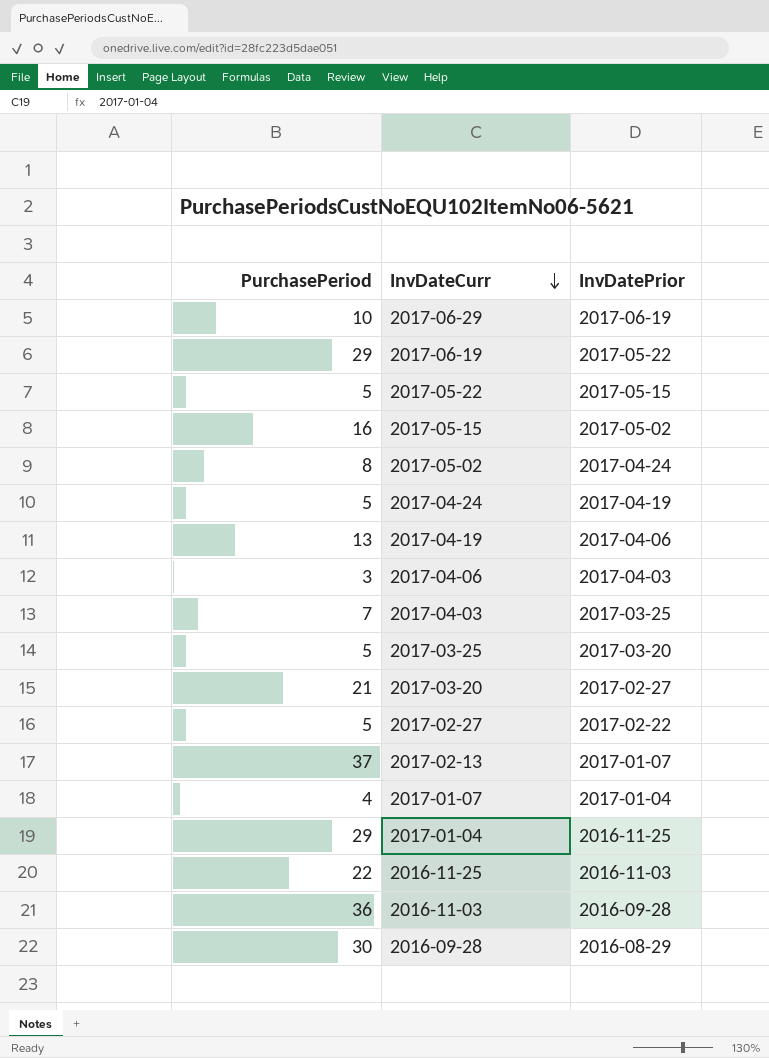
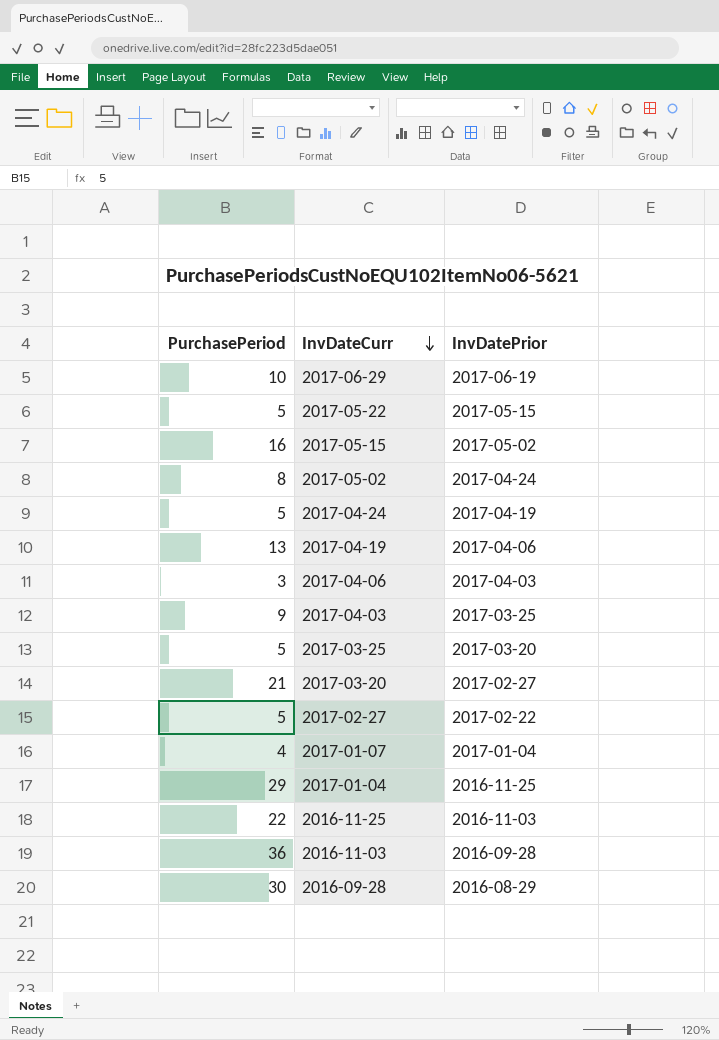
row 2017-06-19: 29 | 2017-05-22 -> none
row 2017-02-13: 37 | 2017-01-07 -> none
2017-04-03 | PurchasePeriod: 7 -> 9

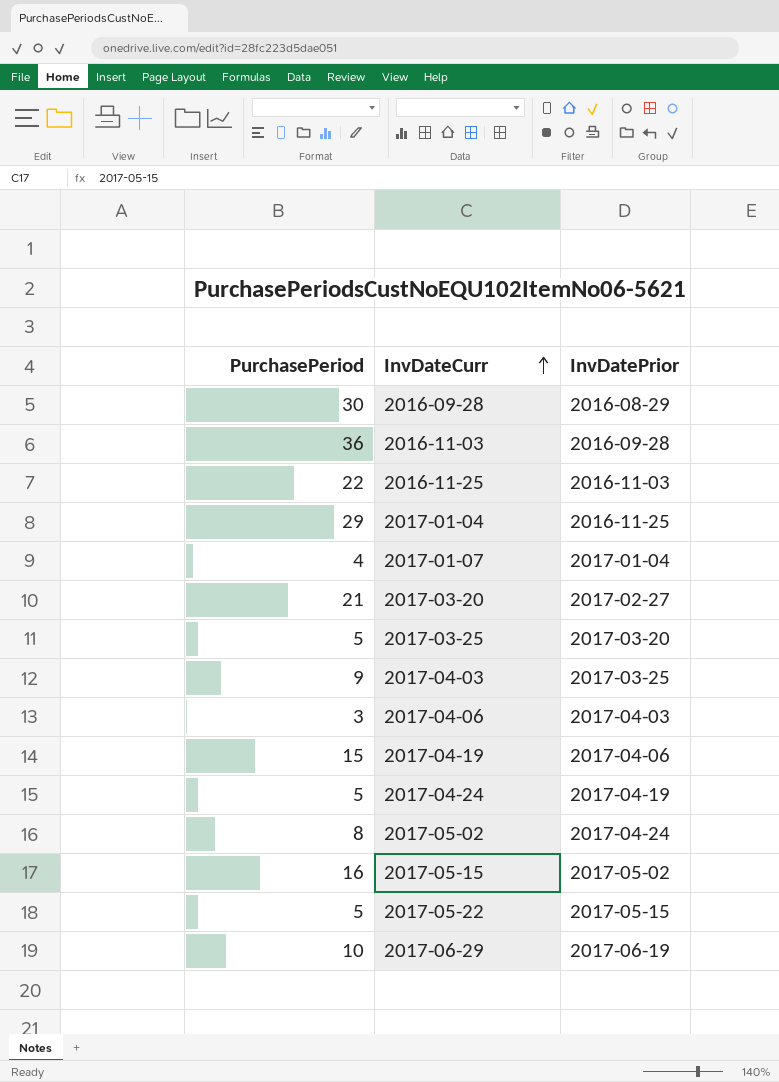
row order: InvDateCurr descending -> InvDateCurr ascending
row 2017-02-27: 5 | 2017-02-22 -> none
2017-04-19 | PurchasePeriod: 13 -> 15

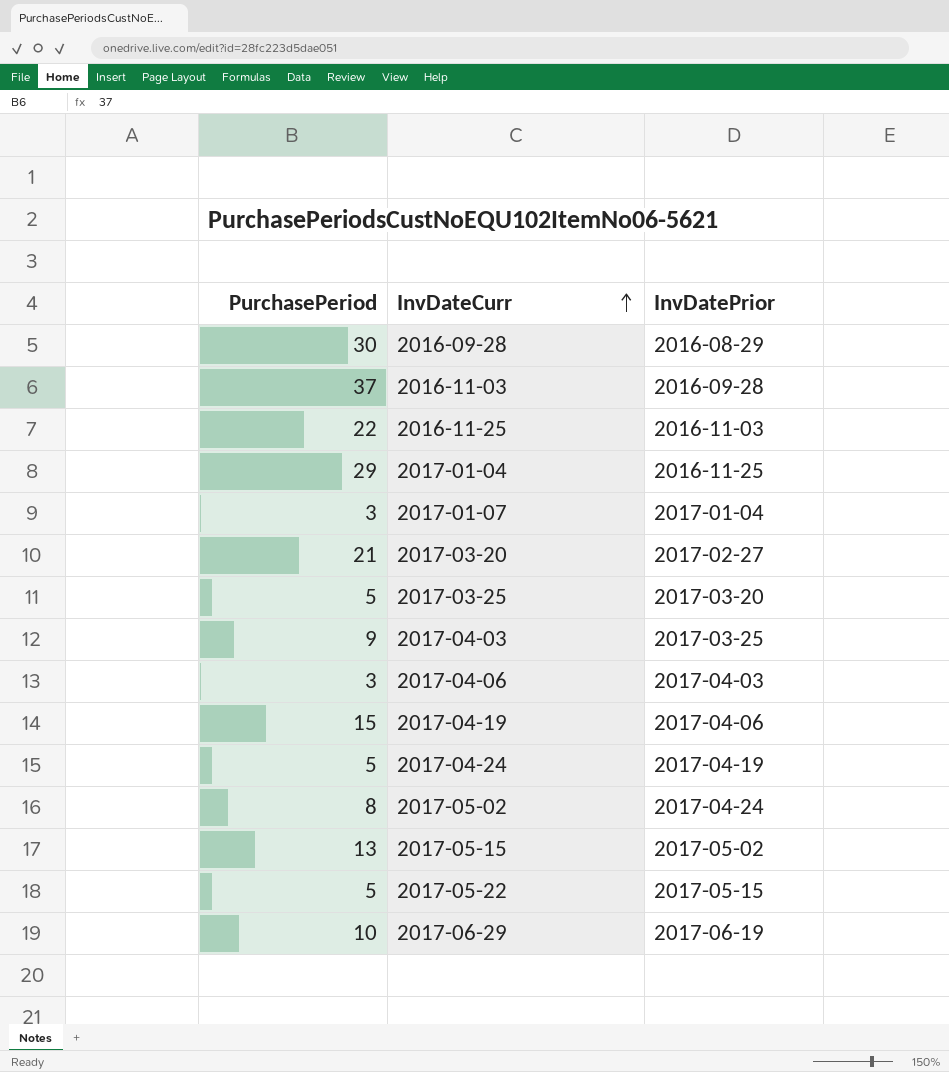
2016-11-03 | PurchasePeriod: 36 -> 37
2017-01-07 | PurchasePeriod: 4 -> 3
2017-05-15 | PurchasePeriod: 16 -> 13

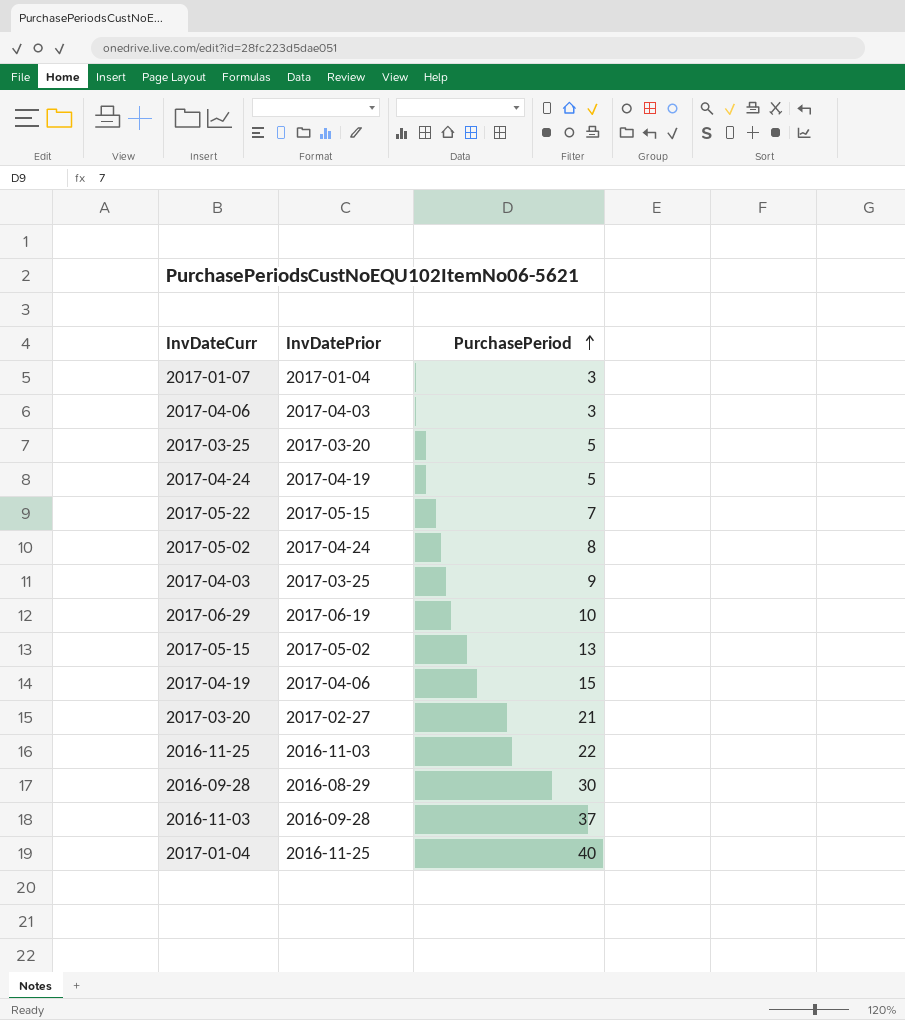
row order: InvDateCurr ascending -> PurchasePeriod ascending
column PurchasePeriod | position: 1 -> 3
2017-05-22 | PurchasePeriod: 5 -> 7
2017-01-04 | PurchasePeriod: 29 -> 40

